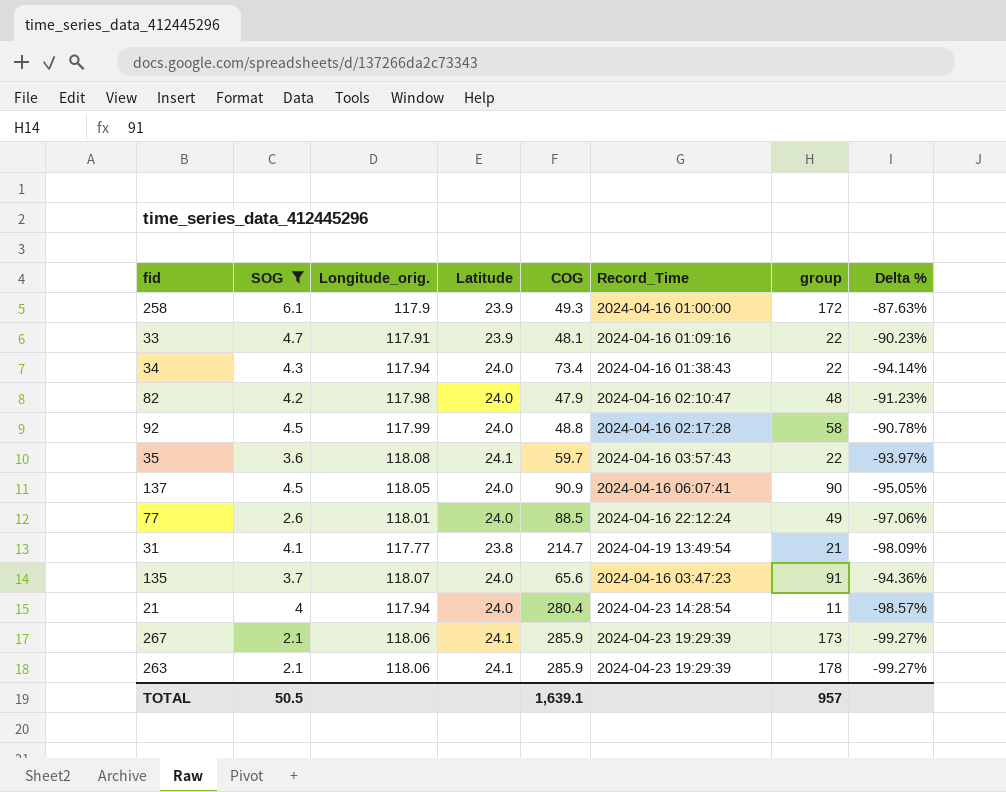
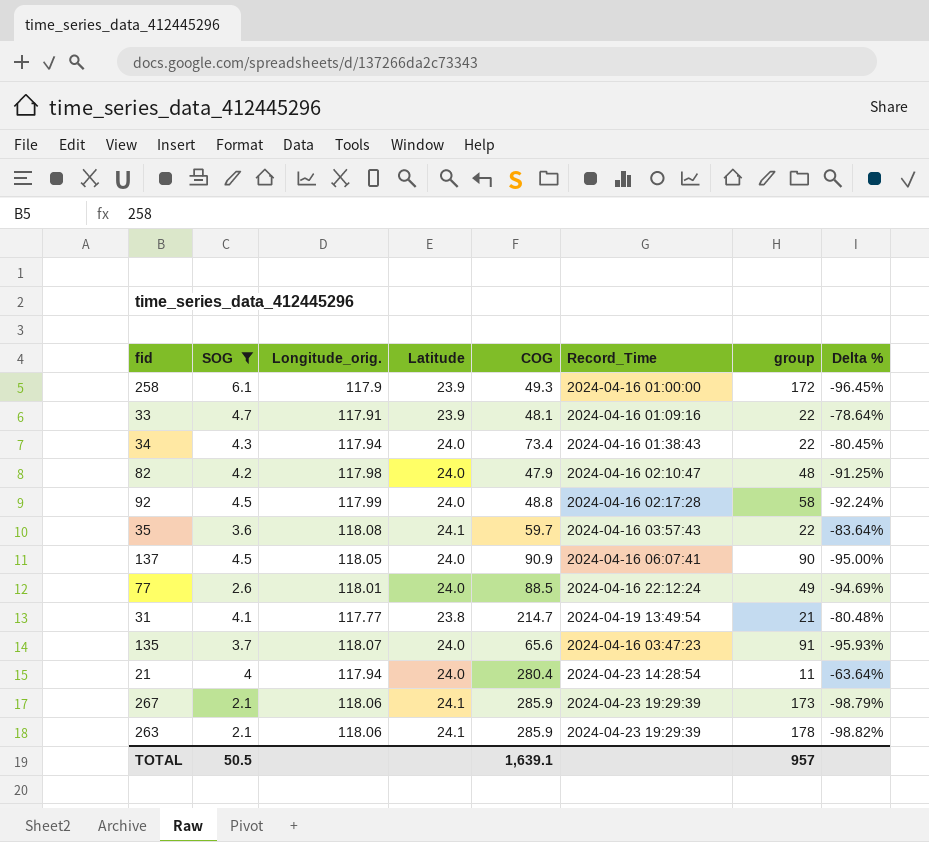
column Delta % | formula: ([SOG] - [COG]) / [COG] -> ([SOG] - [group]) / [group]

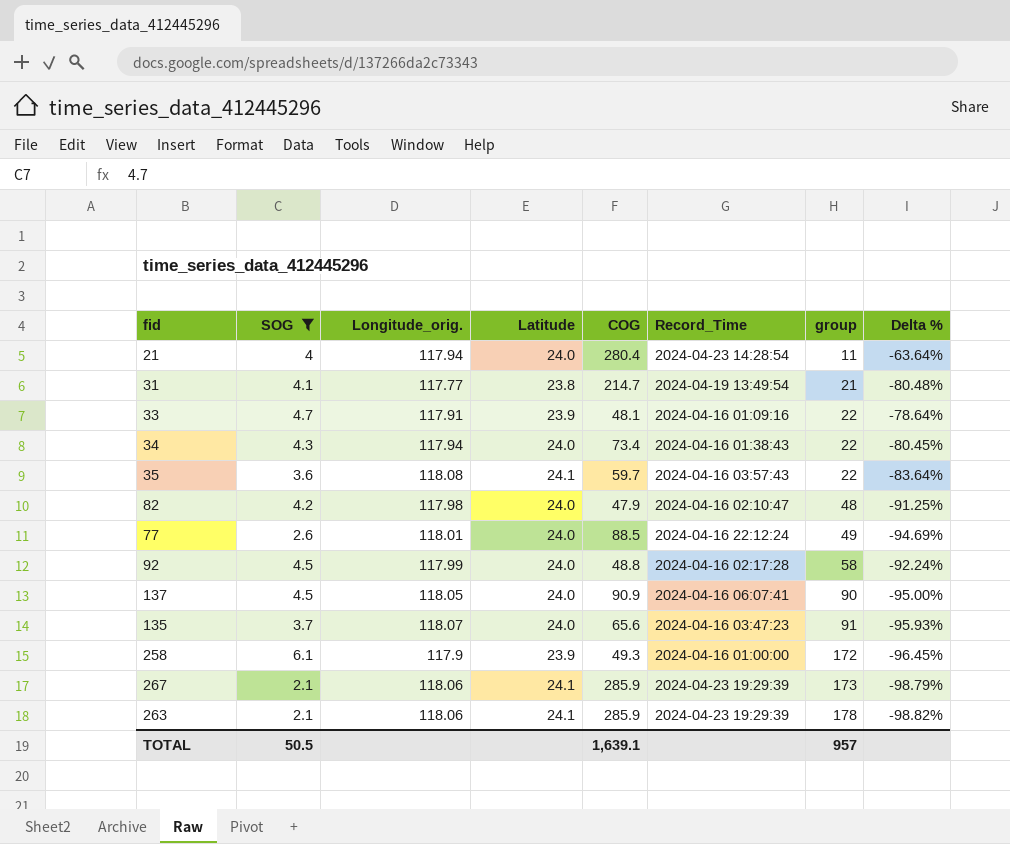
row order: none -> group ascending

